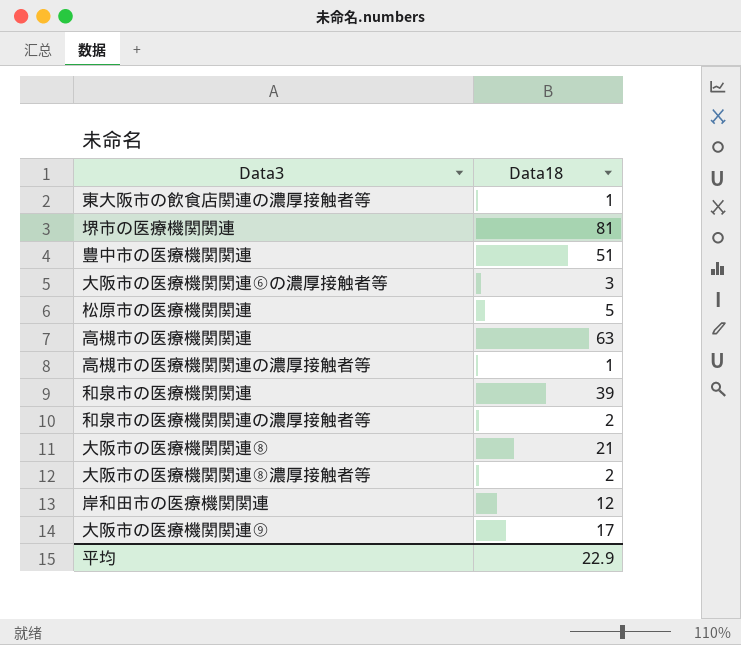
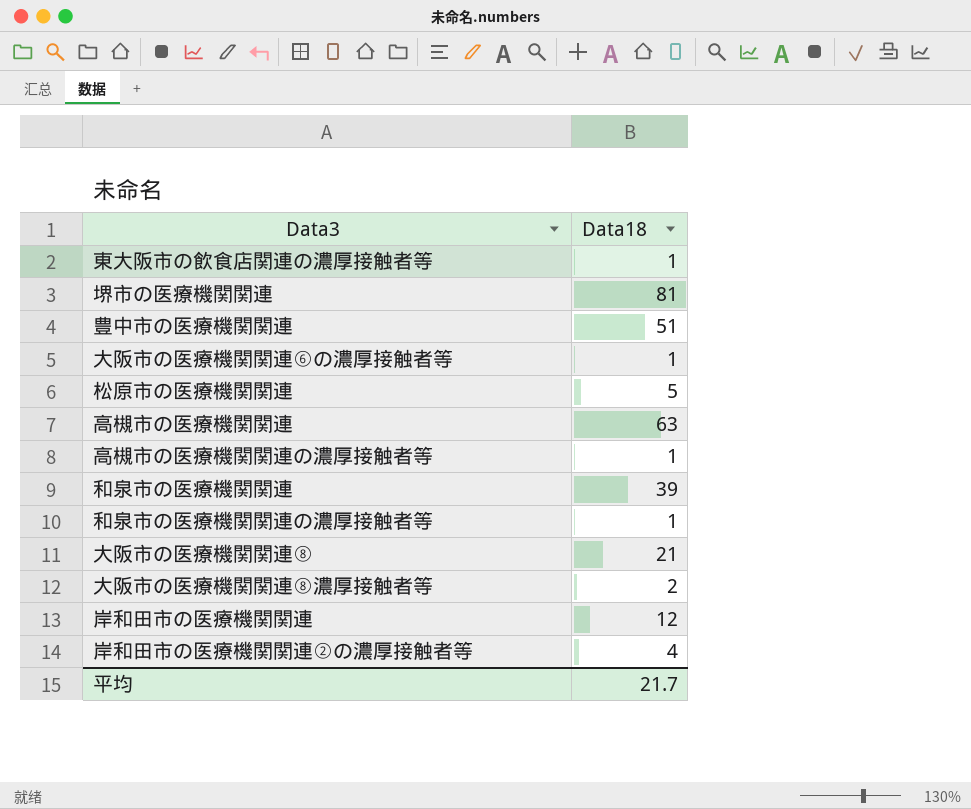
row 大阪市の医療機関関連⑨: 17 -> none
大阪市の医療機関関連⑥の濃厚接触者等 | Data18: 3 -> 1
和泉市の医療機関関連の濃厚接触者等 | Data18: 2 -> 1
row 岸和田市の医療機関関連②の濃厚接触者等: none -> 4
平均 | Data18: 22.9 -> 21.7

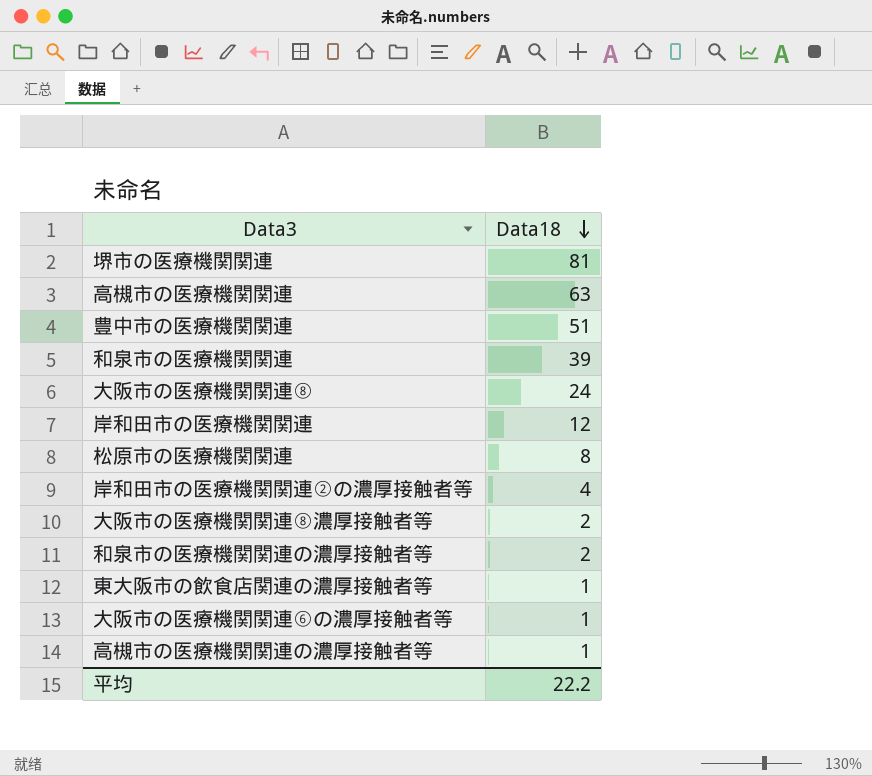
row order: none -> Data18 descending
大阪市の医療機関関連⑧ | Data18: 21 -> 24
松原市の医療機関関連 | Data18: 5 -> 8
和泉市の医療機関関連の濃厚接触者等 | Data18: 1 -> 2
平均 | Data18: 21.7 -> 22.2

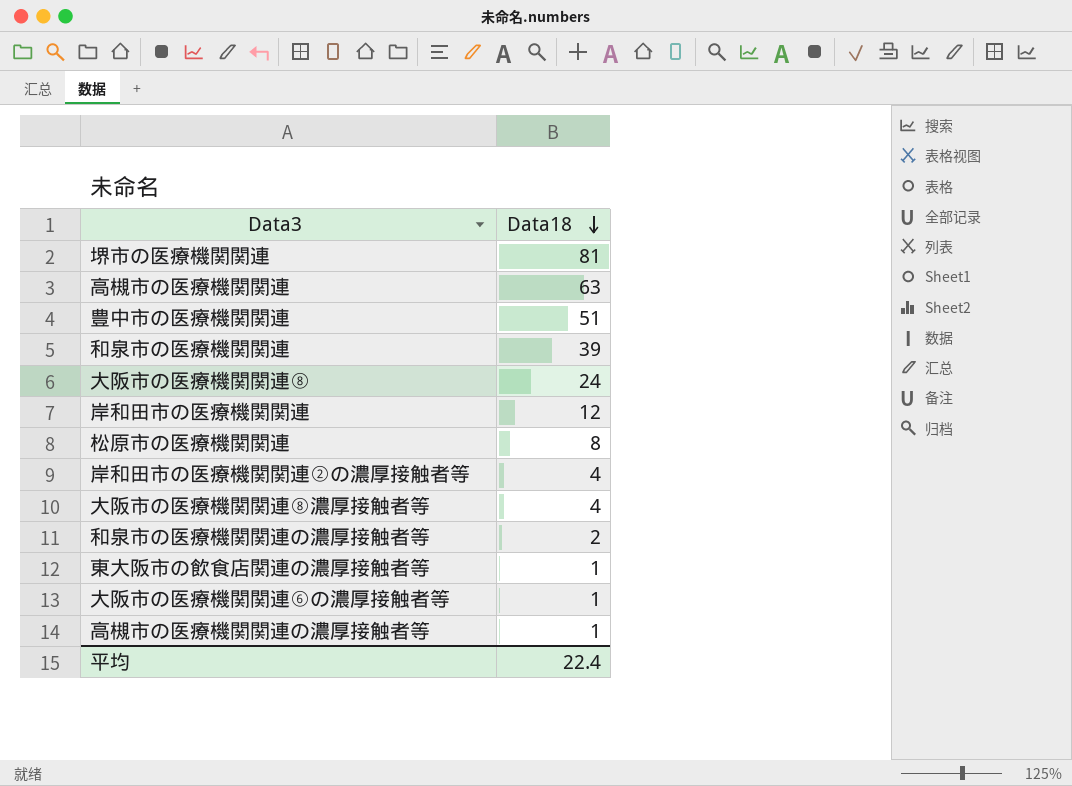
大阪市の医療機関関連⑧濃厚接触者等 | Data18: 2 -> 4
平均 | Data18: 22.2 -> 22.4

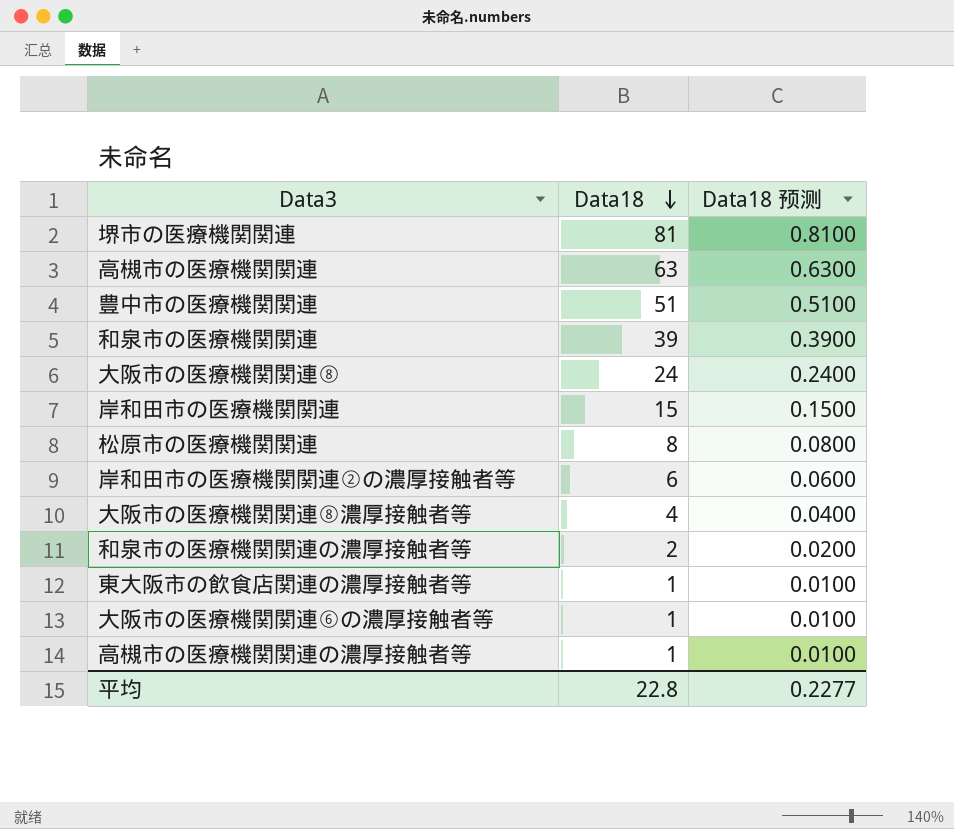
column Data18 预测 | formula: none -> [Data18] * 0.01
岸和田市の医療機関関連 | Data18: 12 -> 15
岸和田市の医療機関関連②の濃厚接触者等 | Data18: 4 -> 6
平均 | Data18: 22.4 -> 22.8

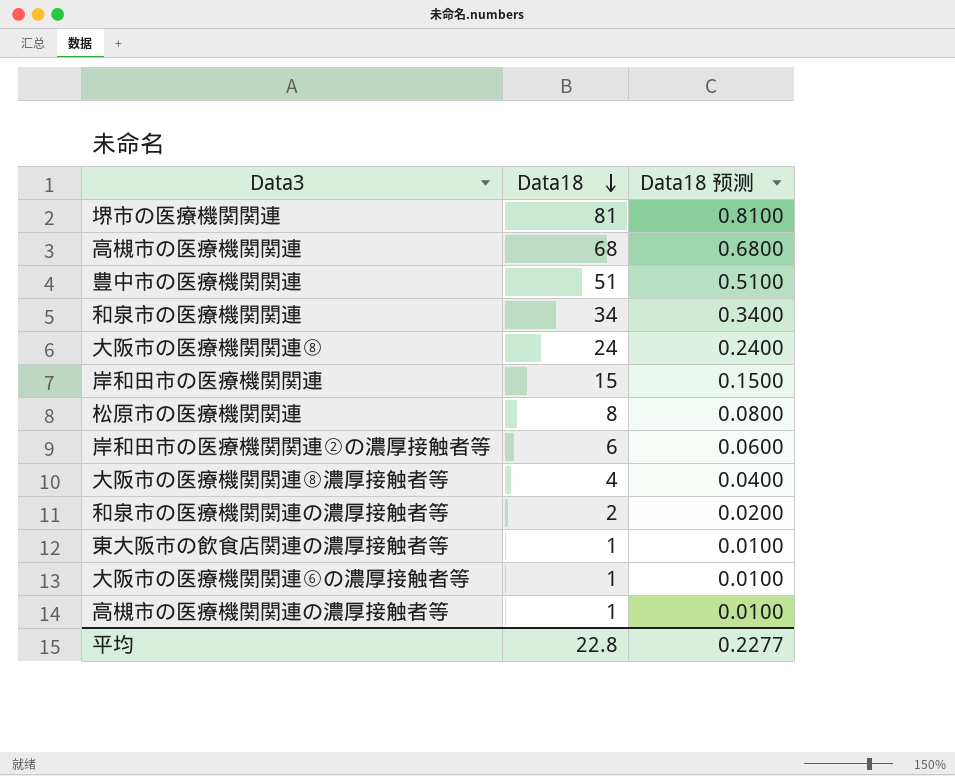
高槻市の医療機関関連 | Data18: 63 -> 68
高槻市の医療機関関連 | Data18 预测: 0.6300 -> 0.6800
和泉市の医療機関関連 | Data18: 39 -> 34
和泉市の医療機関関連 | Data18 预测: 0.3900 -> 0.3400

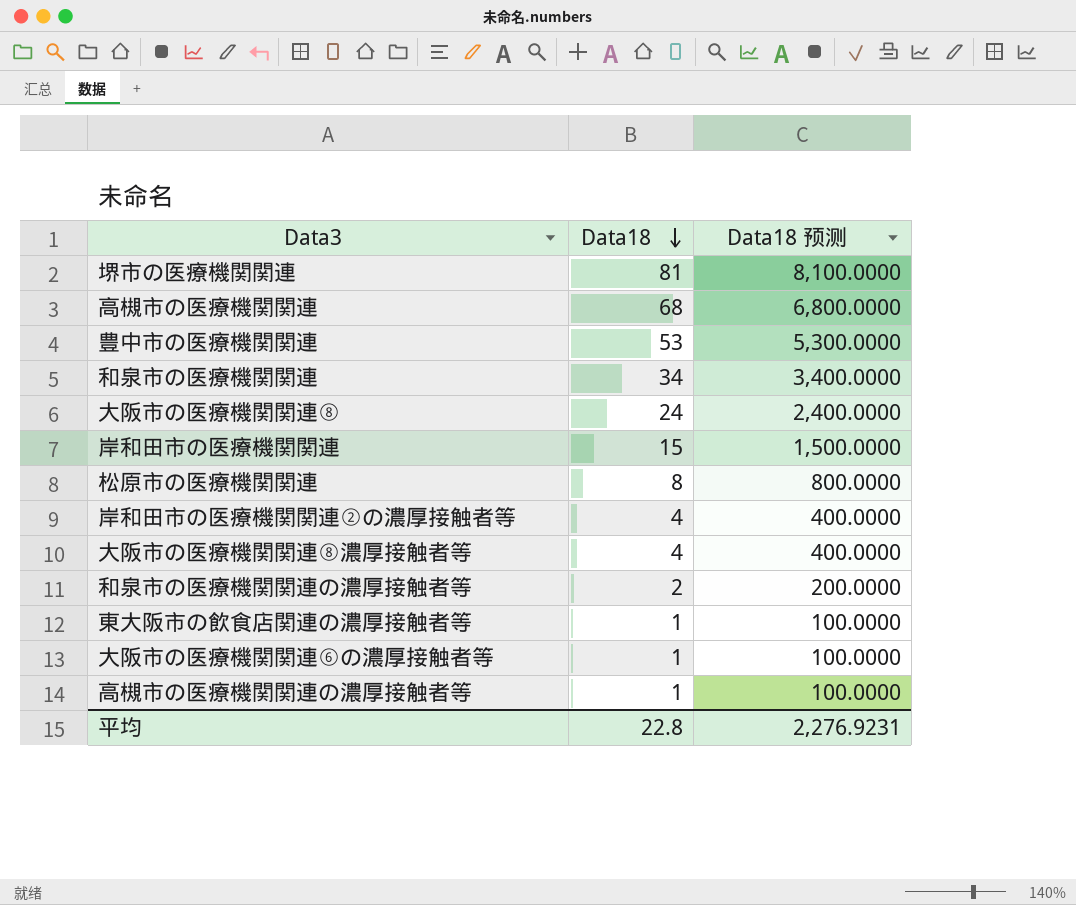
column Data18 预测 | formula: [Data18] * 0.01 -> [Data18] * 100
豊中市の医療機関関連 | Data18: 51 -> 53
岸和田市の医療機関関連②の濃厚接触者等 | Data18: 6 -> 4
平均 | Data18 预测: 0.2277 -> 2,276.9231

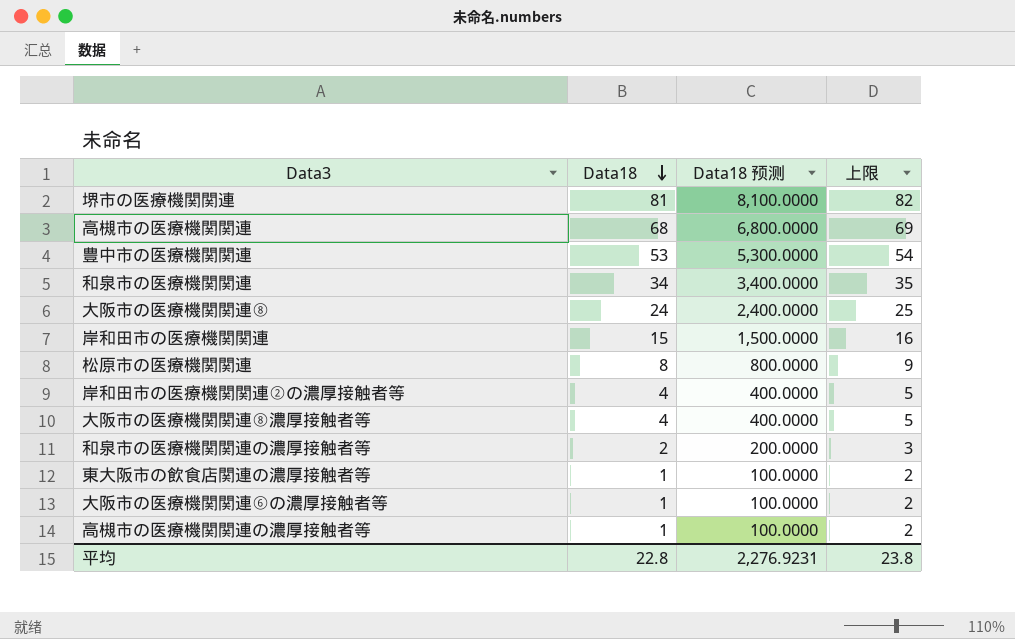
column 上限 | formula: none -> [Data18] + 1

